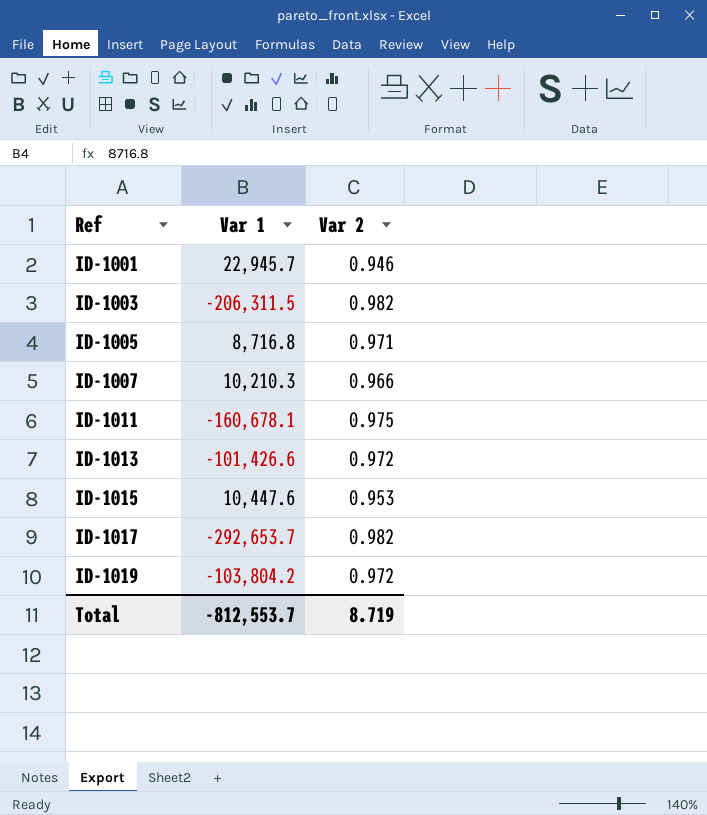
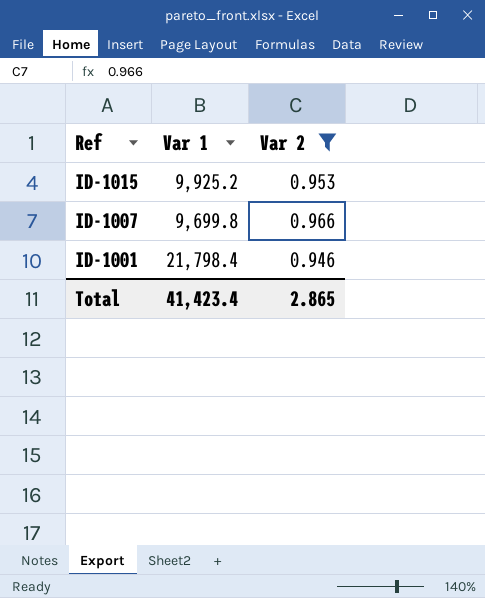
filter: none -> Var 2 <= 0.966
row order: Ref ascending -> Ref descending
ID-1015 | Var 1: 10,447.6 -> 9,925.2
ID-1007 | Var 1: 10,210.3 -> 9,699.8
ID-1001 | Var 1: 22,945.7 -> 21,798.4
Total | Var 1: -812,553.7 -> 41,423.4
Total | Var 2: 8.719 -> 2.865

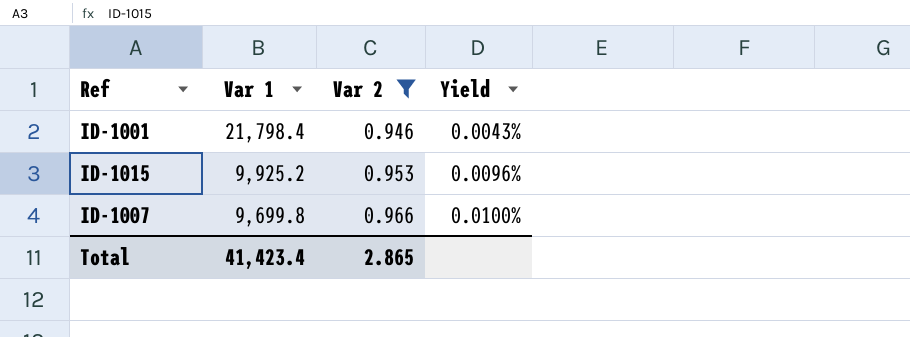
row order: Ref descending -> Var 1 descending
column Yield | formula: none -> [Var 2] / [Var 1]

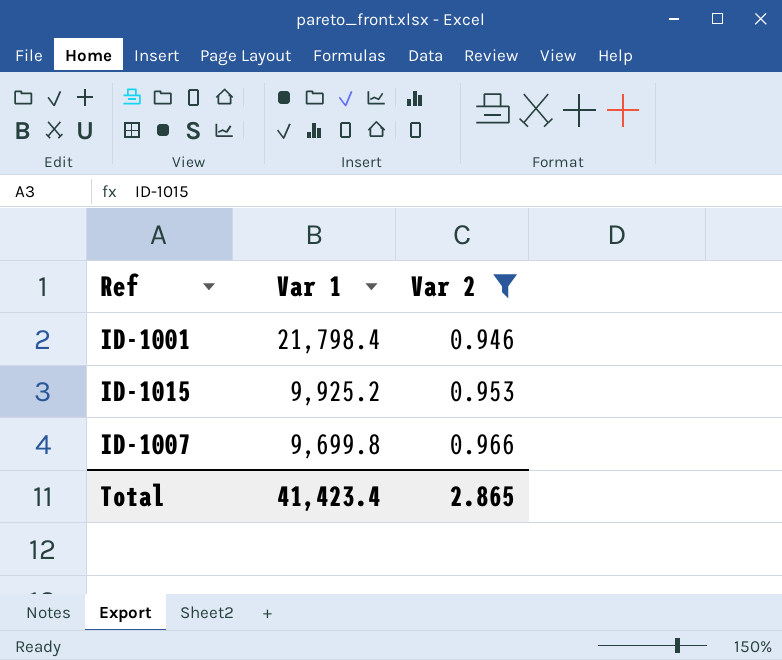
column Yield | formula: [Var 2] / [Var 1] -> none

